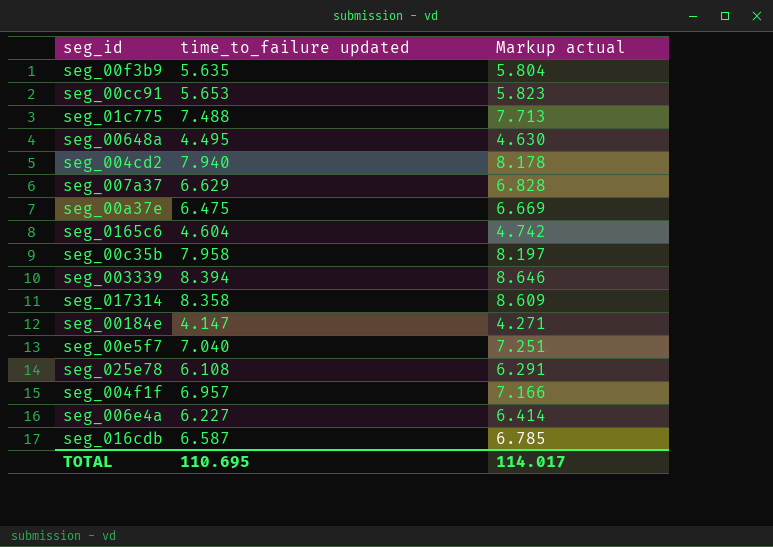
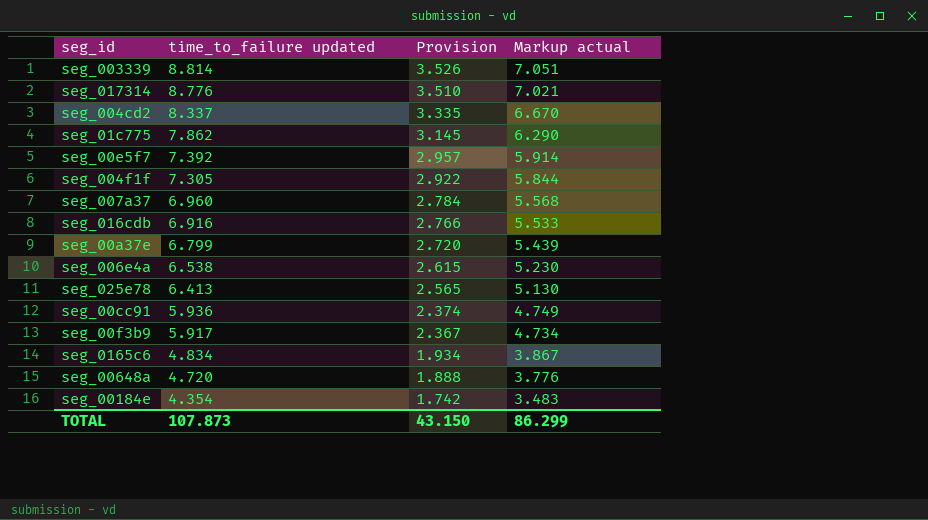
row order: none -> time_to_failure updated descending
column Provision | formula: none -> [time_to_failure updated] * 0.4
column Markup actual | formula: [time_to_failure updated] * 1.03 -> [time_to_failure updated] * 0.8
row seg_00c35b: 7.958 | 8.197 -> none
seg_003339 | time_to_failure updated: 8.394 -> 8.814
seg_017314 | time_to_failure updated: 8.358 -> 8.776
seg_004cd2 | time_to_failure updated: 7.940 -> 8.337
seg_01c775 | time_to_failure updated: 7.488 -> 7.862
seg_00e5f7 | time_to_failure updated: 7.040 -> 7.392
seg_004f1f | time_to_failure updated: 6.957 -> 7.305
seg_007a37 | time_to_failure updated: 6.629 -> 6.960
seg_016cdb | time_to_failure updated: 6.587 -> 6.916
seg_00a37e | time_to_failure updated: 6.475 -> 6.799
seg_006e4a | time_to_failure updated: 6.227 -> 6.538
seg_025e78 | time_to_failure updated: 6.108 -> 6.413
seg_00cc91 | time_to_failure updated: 5.653 -> 5.936
seg_00f3b9 | time_to_failure updated: 5.635 -> 5.917
seg_0165c6 | time_to_failure updated: 4.604 -> 4.834
seg_00648a | time_to_failure updated: 4.495 -> 4.720
seg_00184e | time_to_failure updated: 4.147 -> 4.354
TOTAL | time_to_failure updated: 110.695 -> 107.873
TOTAL | Markup actual: 114.017 -> 86.299

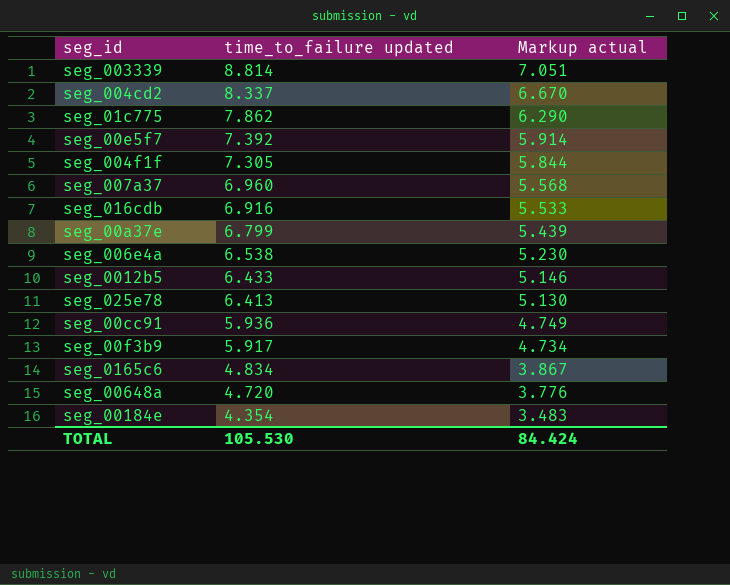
column Provision | formula: [time_to_failure updated] * 0.4 -> none
row seg_017314: 8.776 | 3.510 | 7.021 -> none
row seg_0012b5: none -> 6.433 | 5.146
TOTAL | time_to_failure updated: 107.873 -> 105.530
TOTAL | Markup actual: 86.299 -> 84.424

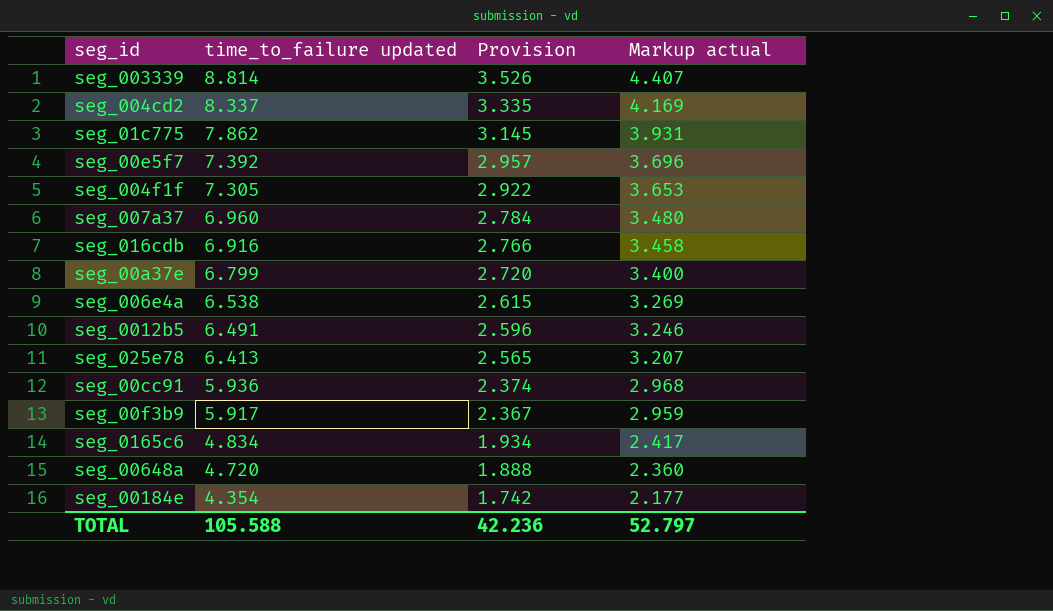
column Provision | formula: none -> [time_to_failure updated] * 0.4
column Markup actual | formula: [time_to_failure updated] * 0.8 -> [time_to_failure updated] * 0.5
seg_0012b5 | time_to_failure updated: 6.433 -> 6.491
TOTAL | time_to_failure updated: 105.530 -> 105.588
TOTAL | Markup actual: 84.424 -> 52.797

